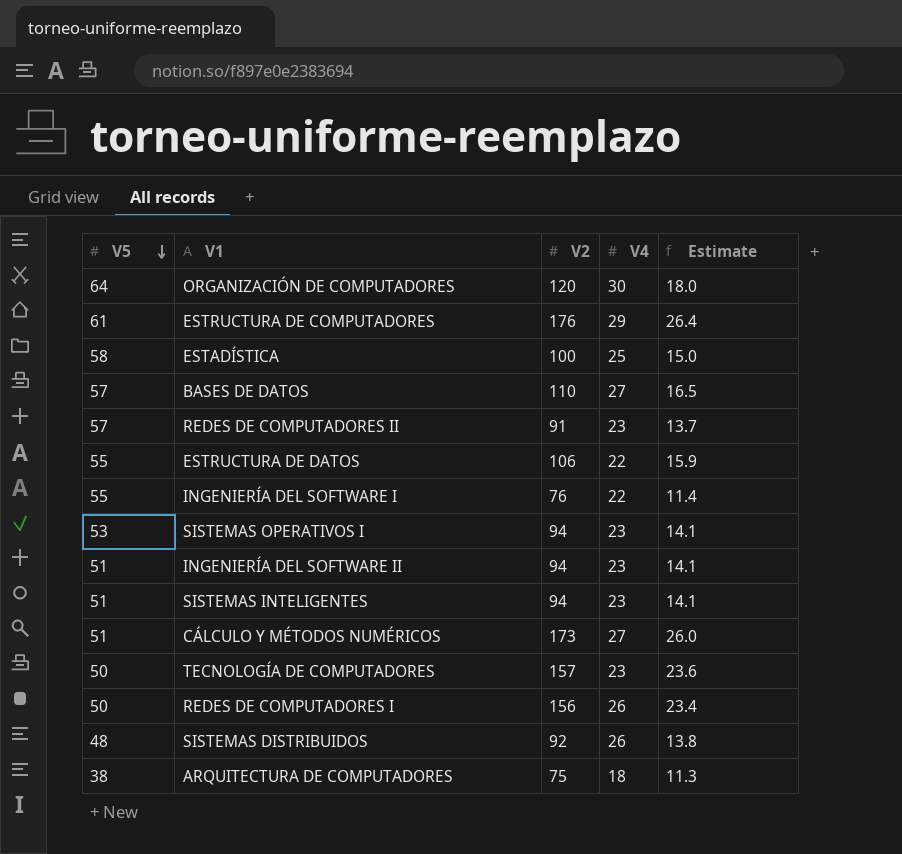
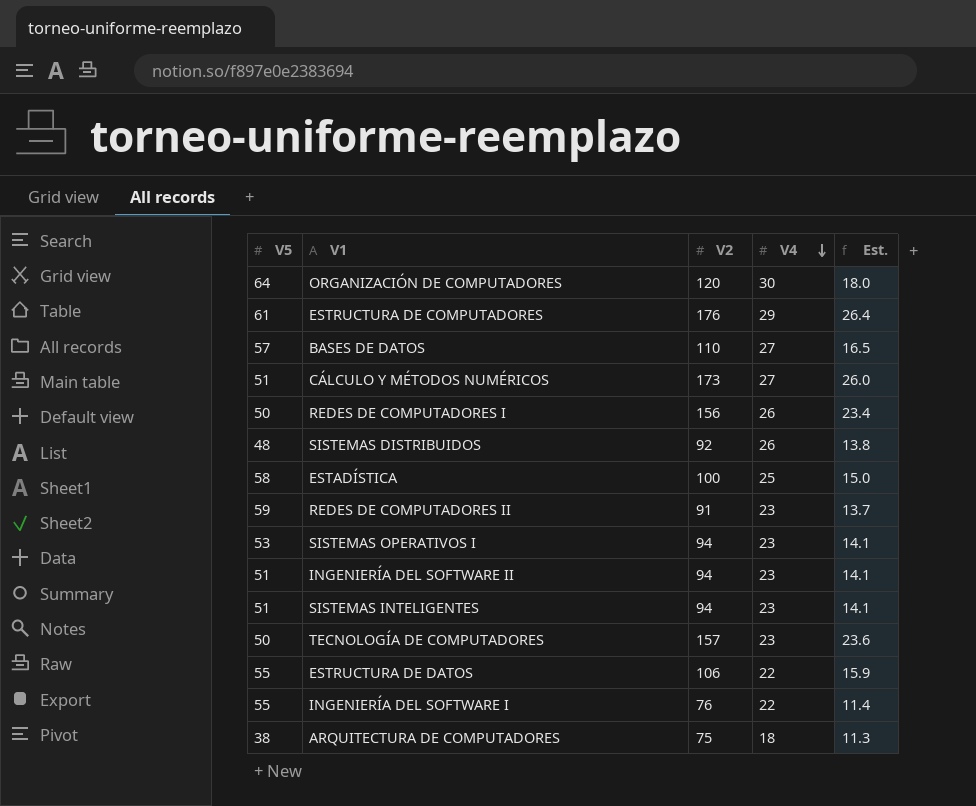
row order: V5 descending -> V4 descending
column name: Estimate -> Est.
REDES DE COMPUTADORES II | V5: 57 -> 59

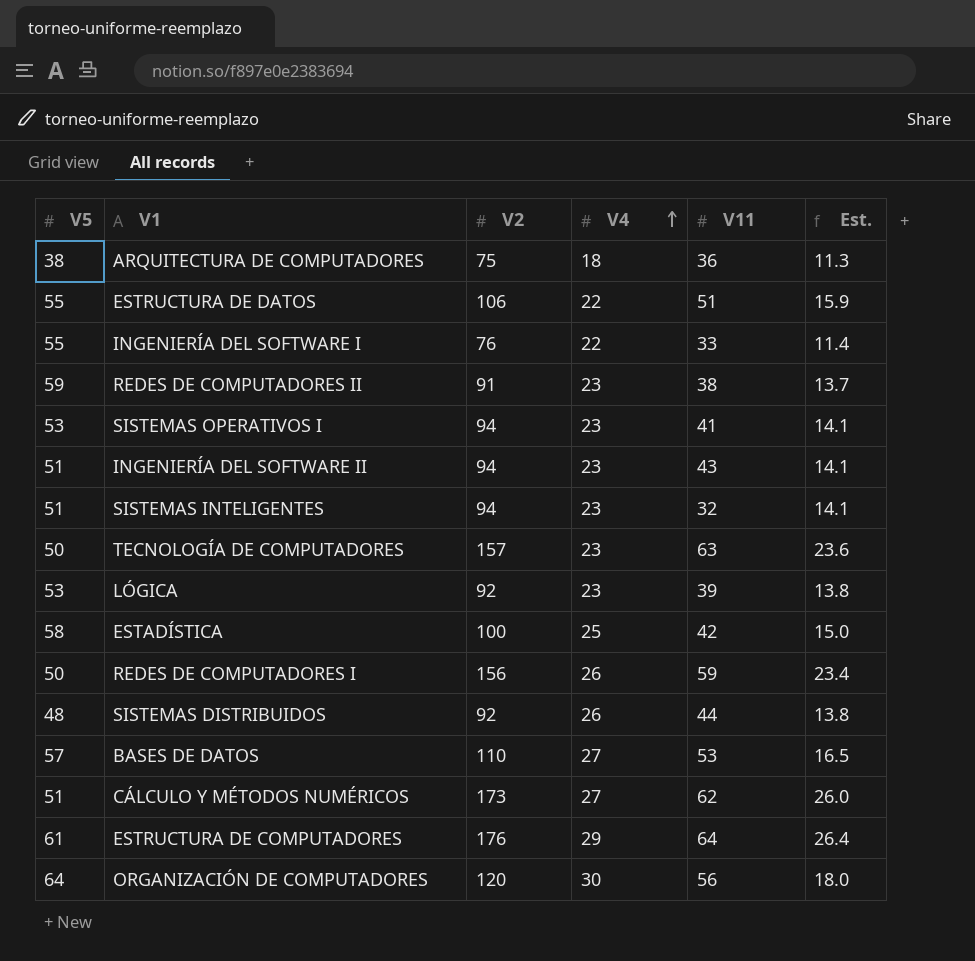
row order: V4 descending -> V4 ascending
column V11 | position: none -> 5
row LÓGICA: none -> 53 | 92 | 23 | 39 | 13.8

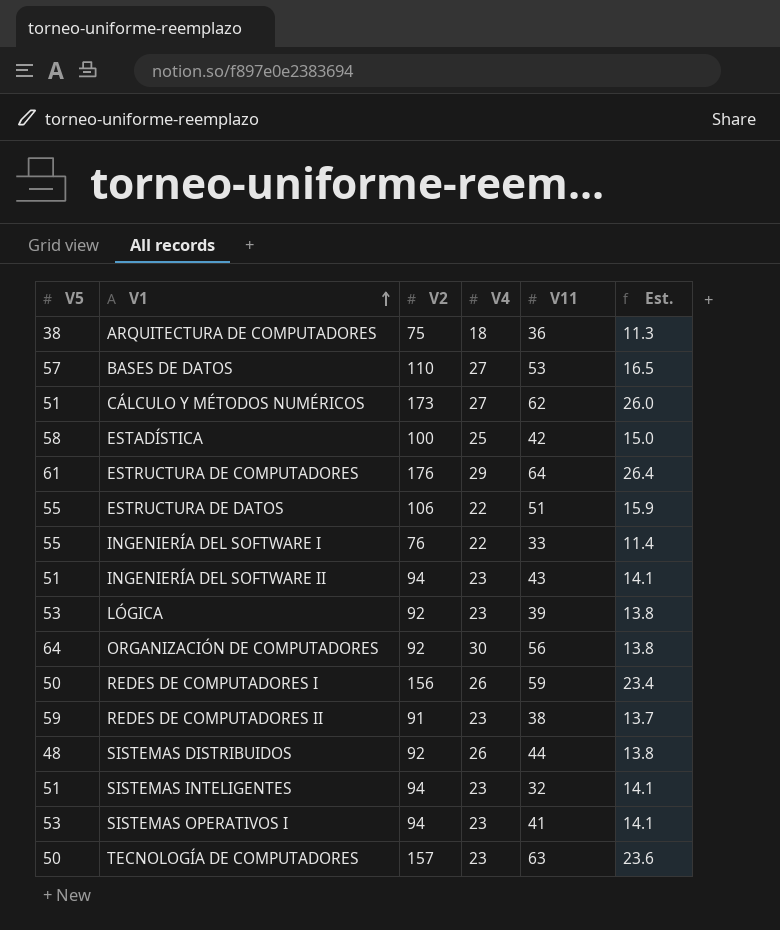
row order: V4 ascending -> V1 ascending
ORGANIZACIÓN DE COMPUTADORES | V2: 120 -> 92
ORGANIZACIÓN DE COMPUTADORES | Est.: 18.0 -> 13.8

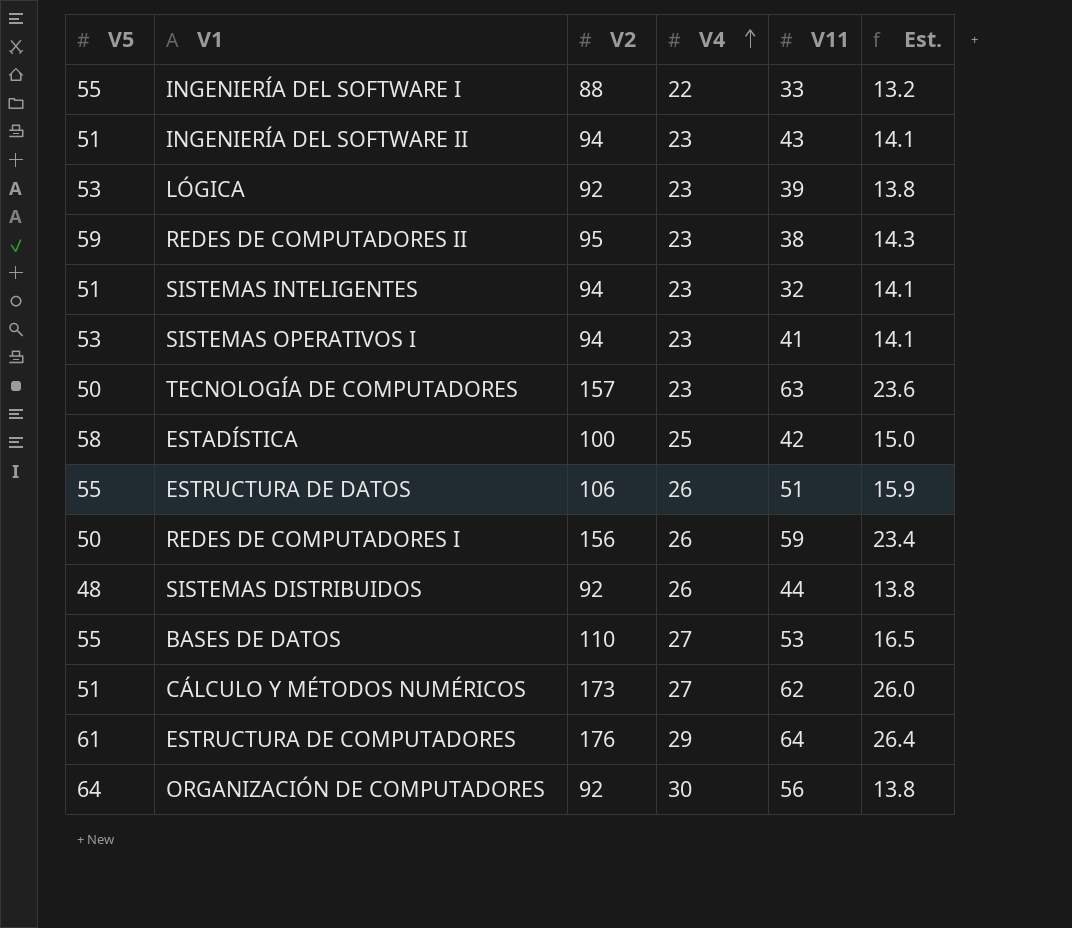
row order: V1 ascending -> V4 ascending
row ARQUITECTURA DE COMPUTADORES: 38 | 75 | 18 | 36 | 11.3 -> none
INGENIERÍA DEL SOFTWARE I | V2: 76 -> 88
INGENIERÍA DEL SOFTWARE I | Est.: 11.4 -> 13.2
REDES DE COMPUTADORES II | V2: 91 -> 95
REDES DE COMPUTADORES II | Est.: 13.7 -> 14.3
ESTRUCTURA DE DATOS | V4: 22 -> 26
BASES DE DATOS | V5: 57 -> 55

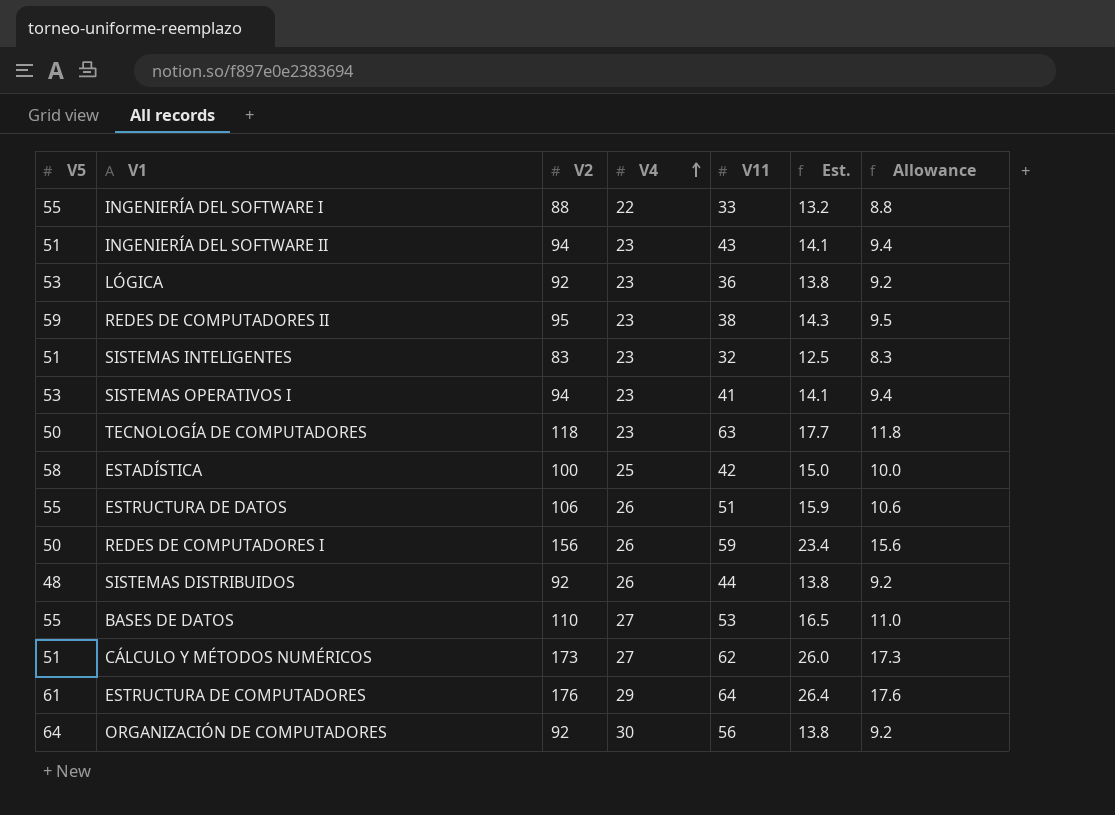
column Allowance | formula: none -> [V2] * 0.1
LÓGICA | V11: 39 -> 36
SISTEMAS INTELIGENTES | V2: 94 -> 83
SISTEMAS INTELIGENTES | Est.: 14.1 -> 12.5
TECNOLOGÍA DE COMPUTADORES | V2: 157 -> 118
TECNOLOGÍA DE COMPUTADORES | Est.: 23.6 -> 17.7

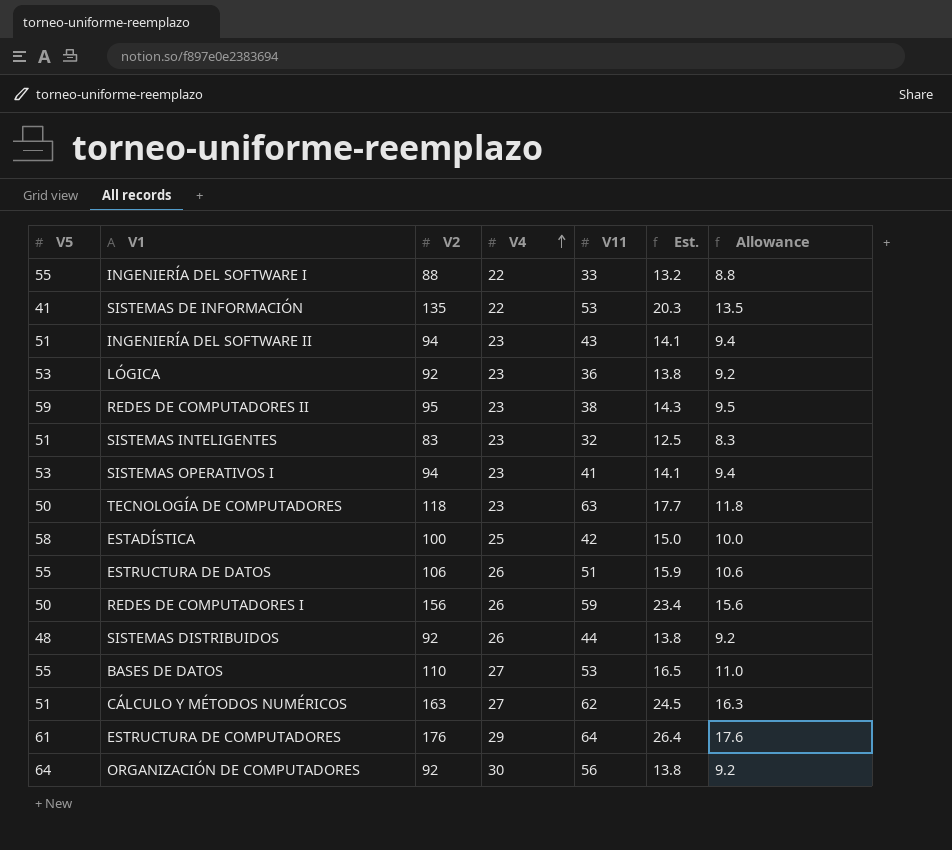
row SISTEMAS DE INFORMACIÓN: none -> 41 | 135 | 22 | 53 | 20.3 | 13.5
CÁLCULO Y MÉTODOS NUMÉRICOS | V2: 173 -> 163
CÁLCULO Y MÉTODOS NUMÉRICOS | Est.: 26.0 -> 24.5
CÁLCULO Y MÉTODOS NUMÉRICOS | Allowance: 17.3 -> 16.3

